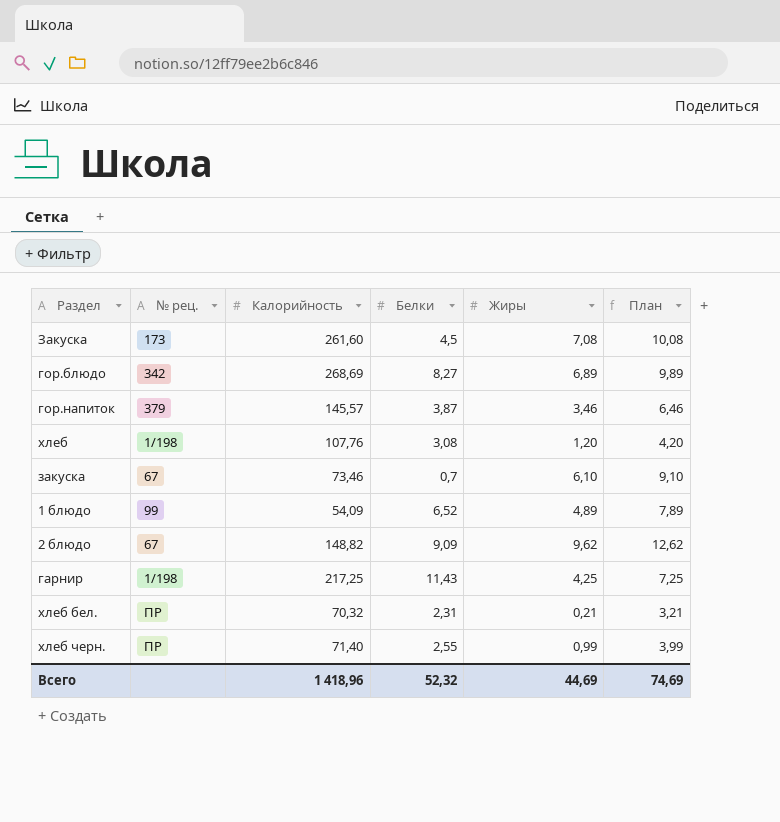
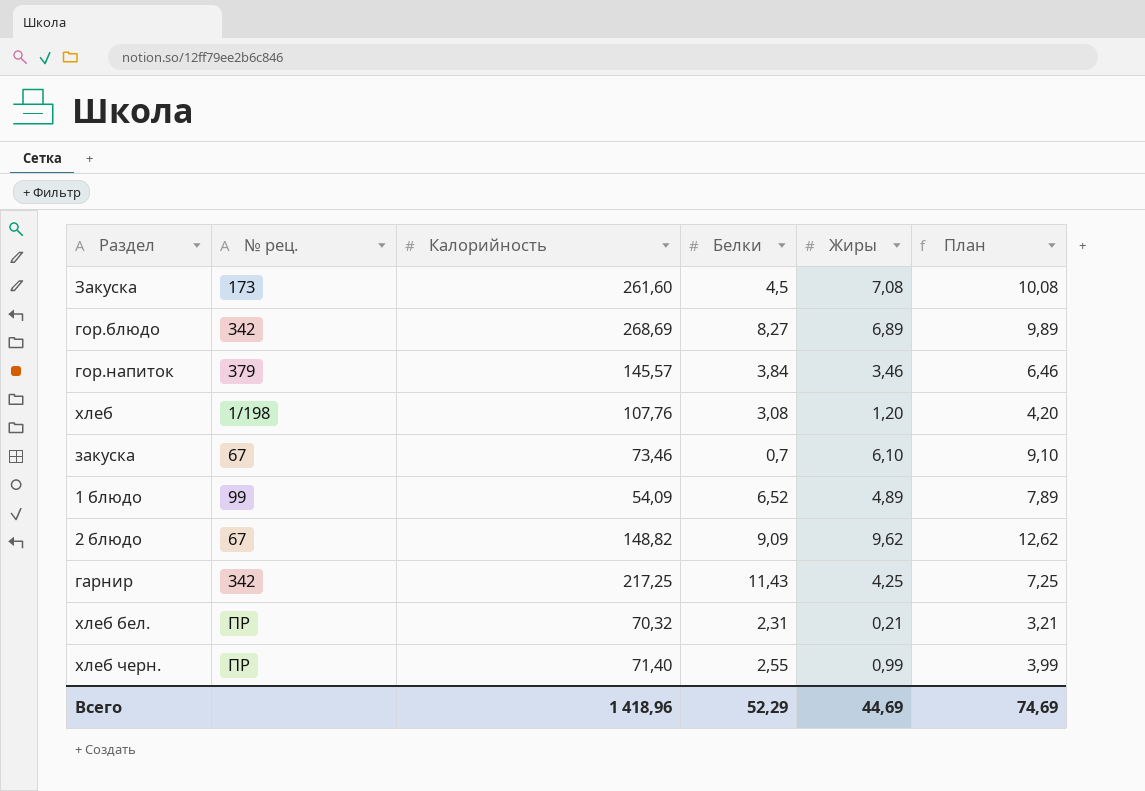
гор.напиток | Белки: 3,87 -> 3,84
гарнир | № рец.: 1/198 -> 342
Всего | Белки: 52,32 -> 52,29

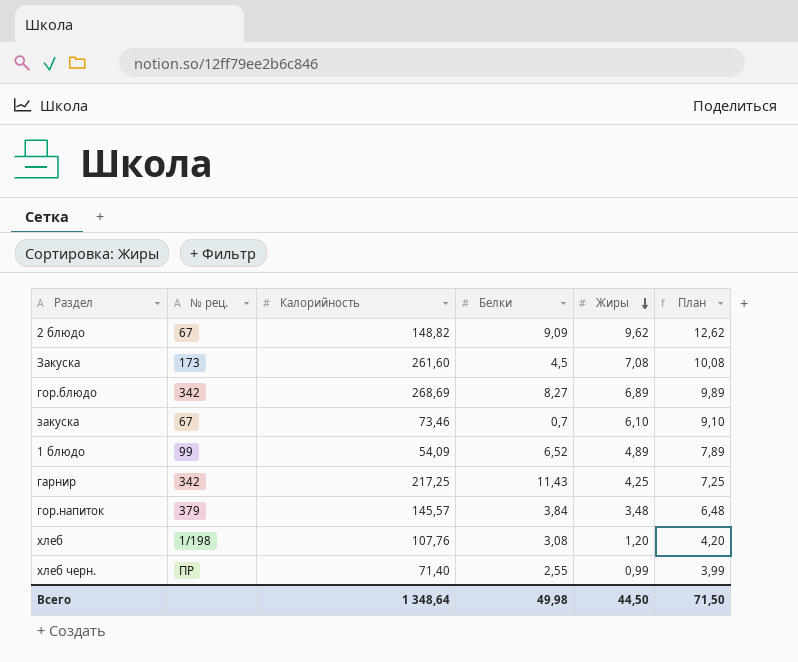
row order: none -> Жиры descending
row хлеб бел.: ПР | 70,32 | 2,31 | 0,21 | 3,21 -> none
гор.напиток | Жиры: 3,46 -> 3,48
гор.напиток | План: 6,46 -> 6,48
Всего | Калорийность: 1 418,96 -> 1 348,64
Всего | Белки: 52,29 -> 49,98
Всего | Жиры: 44,69 -> 44,50
Всего | План: 74,69 -> 71,50

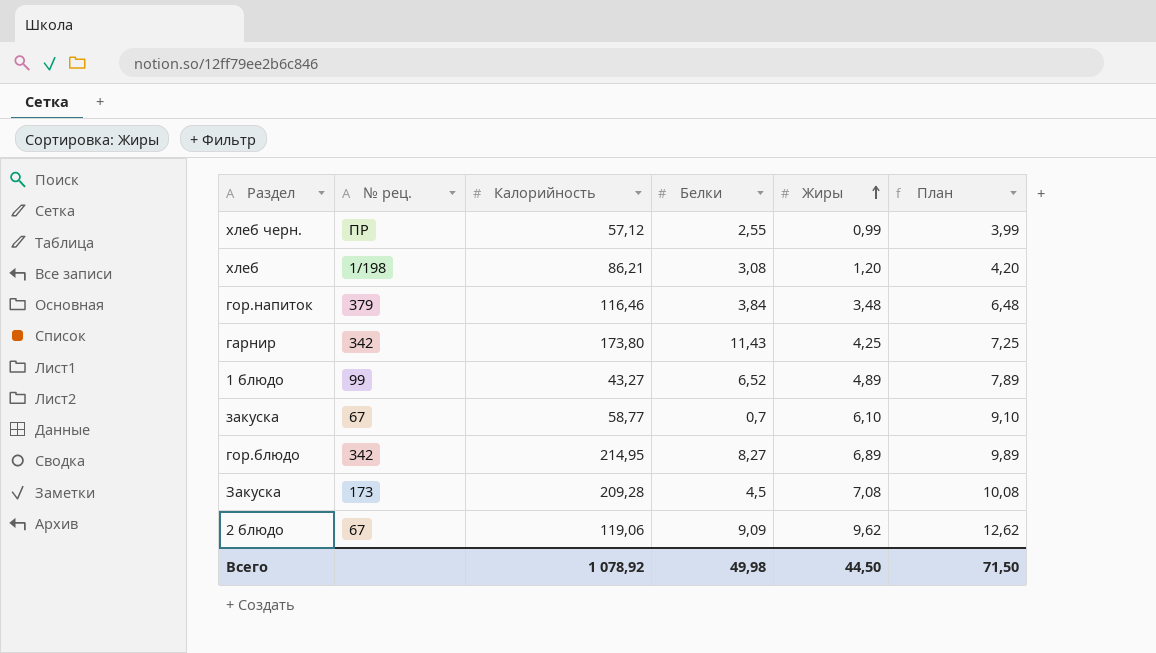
row order: Жиры descending -> Жиры ascending
хлеб черн. | Калорийность: 71,40 -> 57,12
хлеб | Калорийность: 107,76 -> 86,21
гор.напиток | Калорийность: 145,57 -> 116,46
гарнир | Калорийность: 217,25 -> 173,80
1 блюдо | Калорийность: 54,09 -> 43,27
закуска | Калорийность: 73,46 -> 58,77
гор.блюдо | Калорийность: 268,69 -> 214,95
Закуска | Калорийность: 261,60 -> 209,28
2 блюдо | Калорийность: 148,82 -> 119,06
Всего | Калорийность: 1 348,64 -> 1 078,92

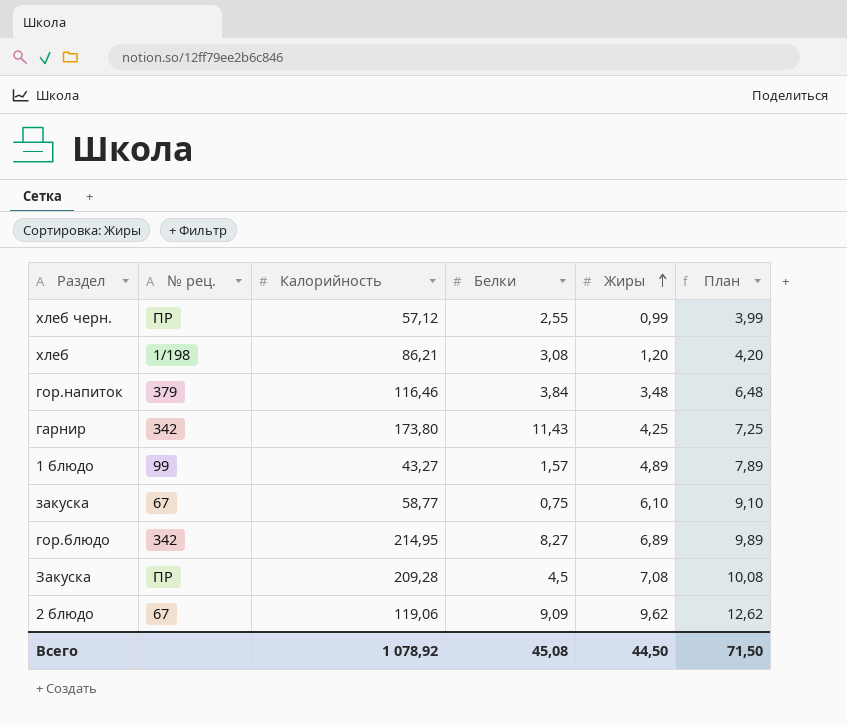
1 блюдо | Белки: 6,52 -> 1,57
закуска | Белки: 0,7 -> 0,75
Закуска | № рец.: 173 -> ПР
Всего | Белки: 49,98 -> 45,08

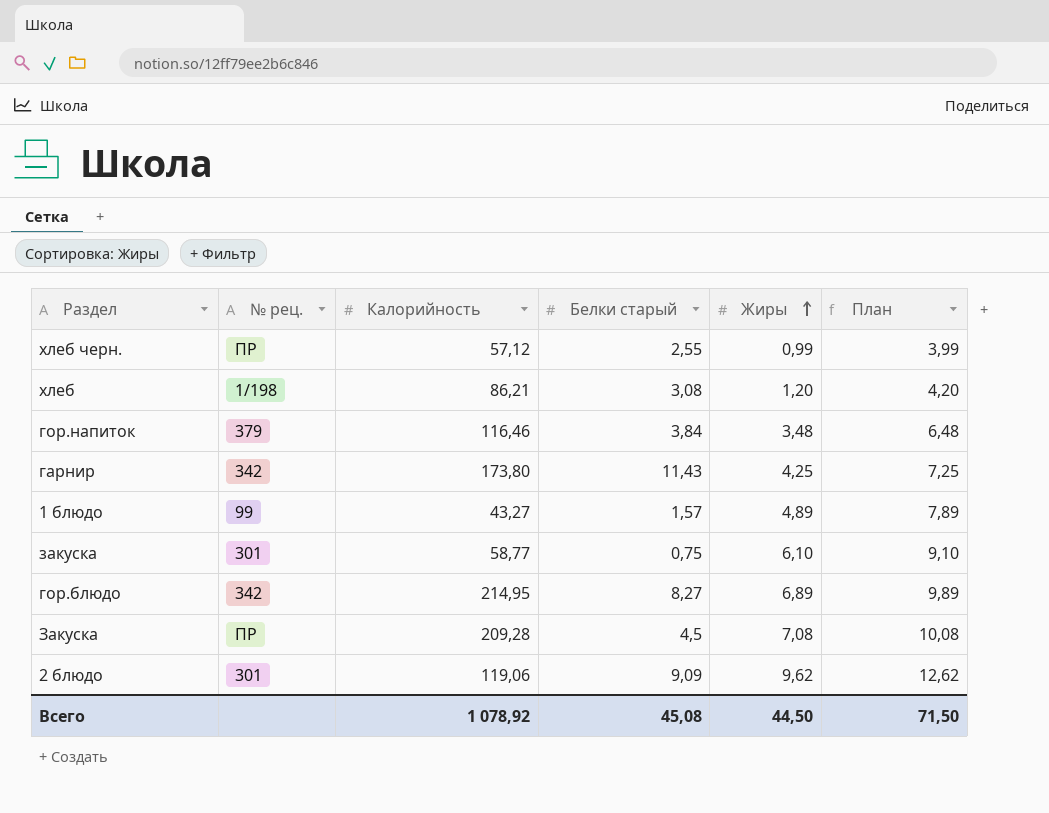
column name: Белки -> Белки старый
закуска | № рец.: 67 -> 301
2 блюдо | № рец.: 67 -> 301

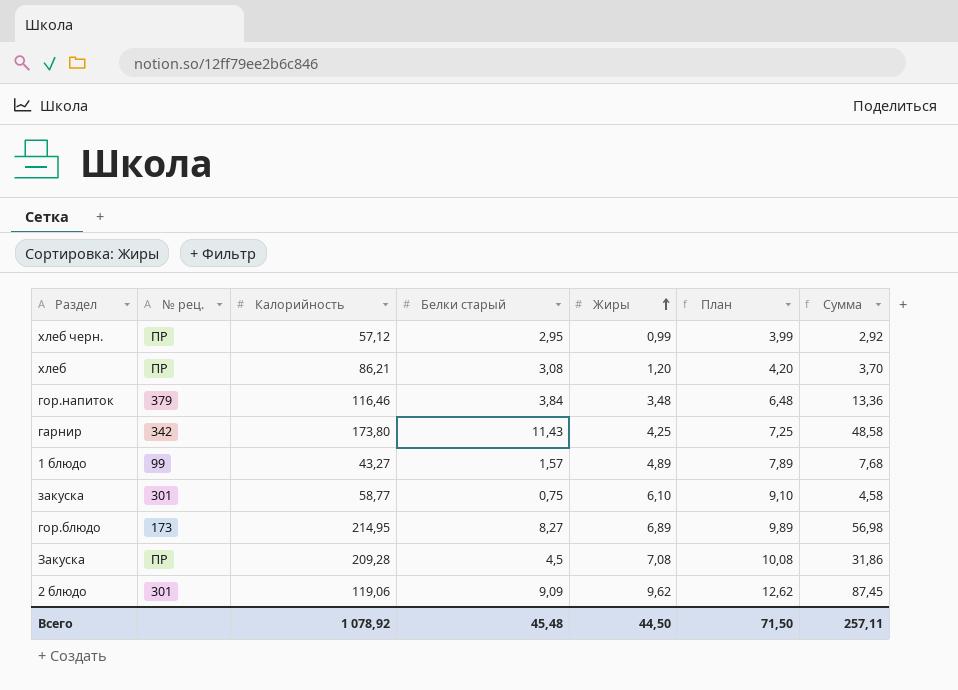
column Сумма | formula: none -> [Белки старый] * [Жиры]
хлеб черн. | Белки старый: 2,55 -> 2,95
хлеб | № рец.: 1/198 -> ПР
гор.блюдо | № рец.: 342 -> 173
Всего | Белки старый: 45,08 -> 45,48

